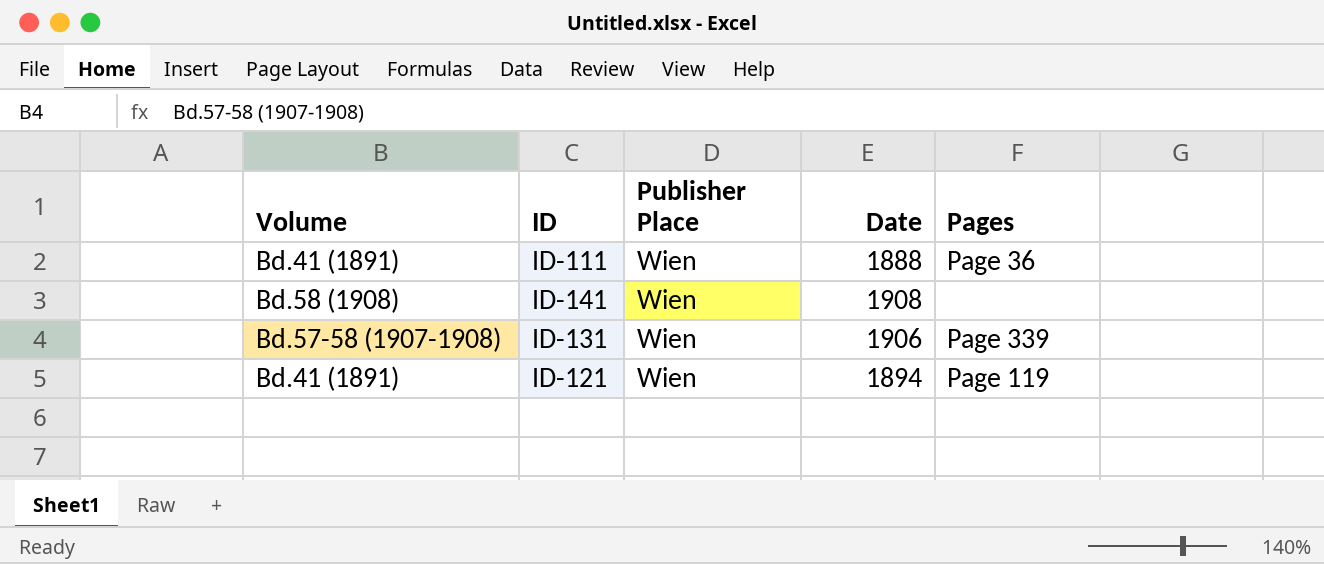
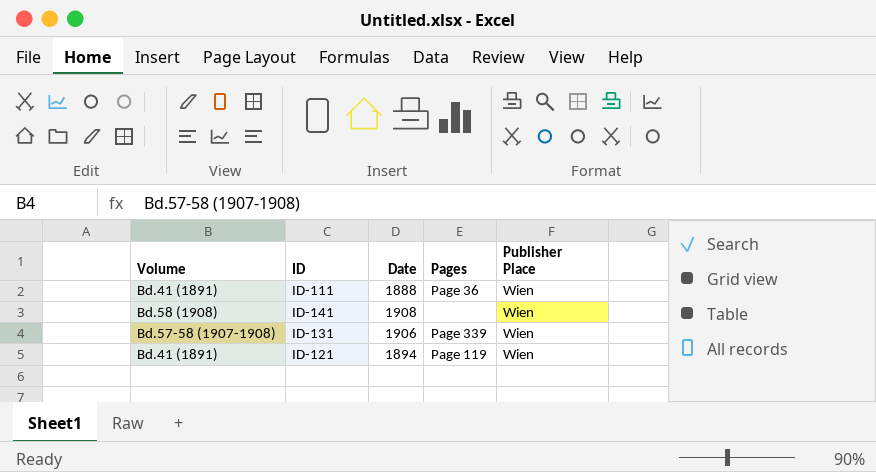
column Publisher Place | position: 3 -> 5

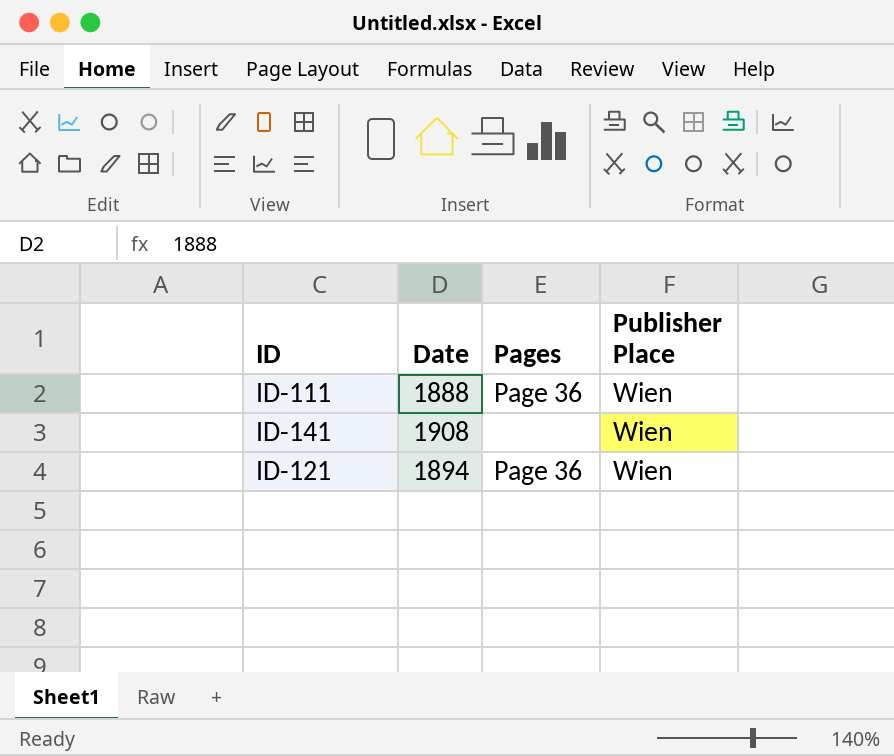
column Volume | position: 1 -> none
row ID-131: Bd.57-58 (1907-1908) | 1906 | Page 339 | Wien -> none
ID-121 | Pages: Page 119 -> Page 36

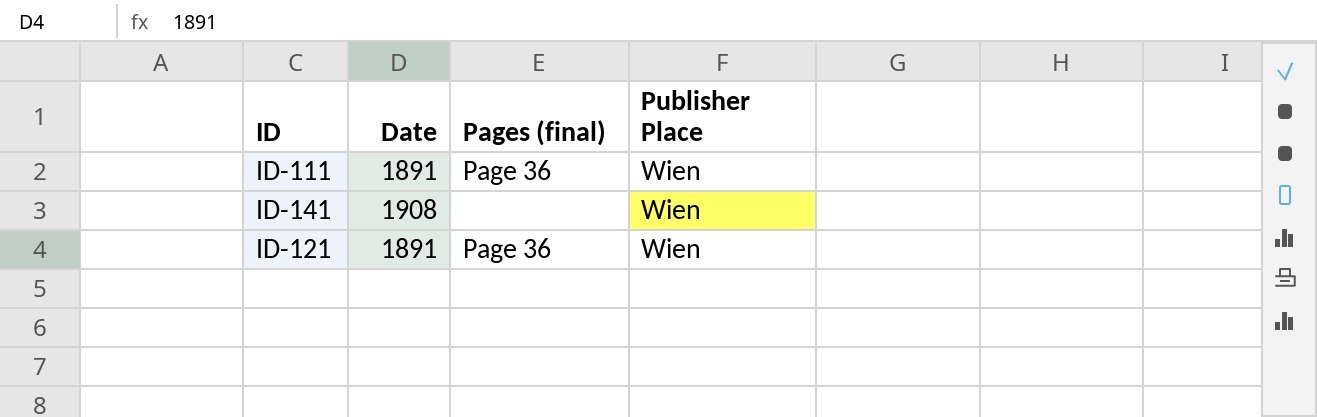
column name: Pages -> Pages (final)
ID-111 | Date: 1888 -> 1891
ID-121 | Date: 1894 -> 1891

